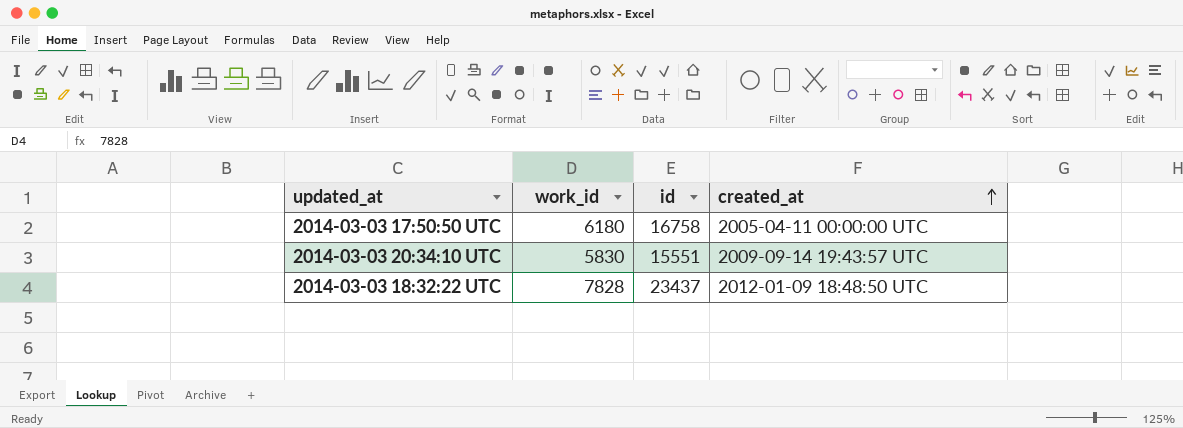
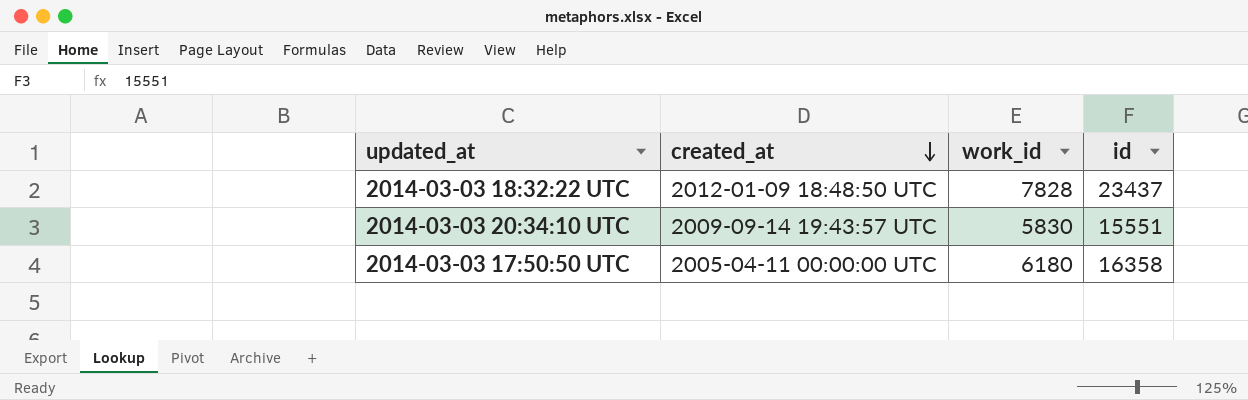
row order: created_at ascending -> created_at descending
column created_at | position: 4 -> 2
2014-03-03 17:50:50 UTC | id: 16758 -> 16358

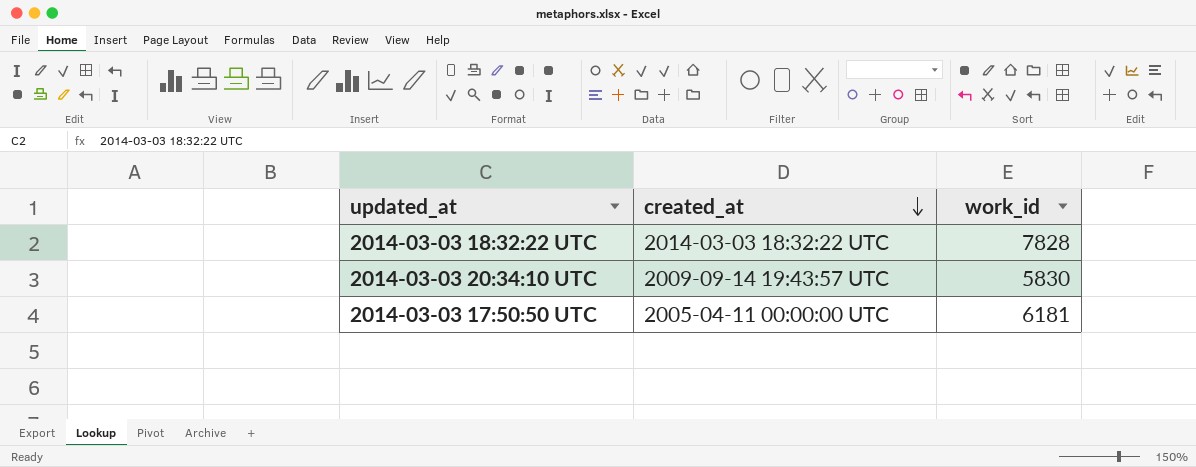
column id | position: 4 -> none
2014-03-03 18:32:22 UTC | created_at: 2012-01-09 18:48:50 UTC -> 2014-03-03 18:32:22 UTC
2014-03-03 17:50:50 UTC | work_id: 6180 -> 6181

